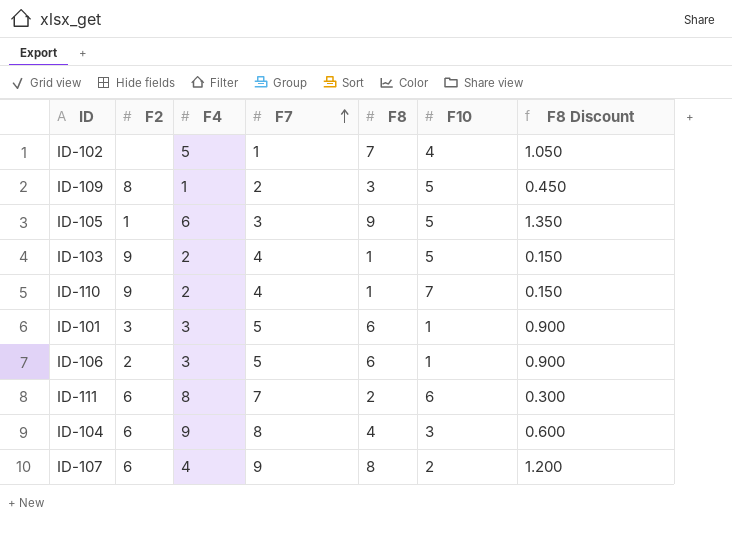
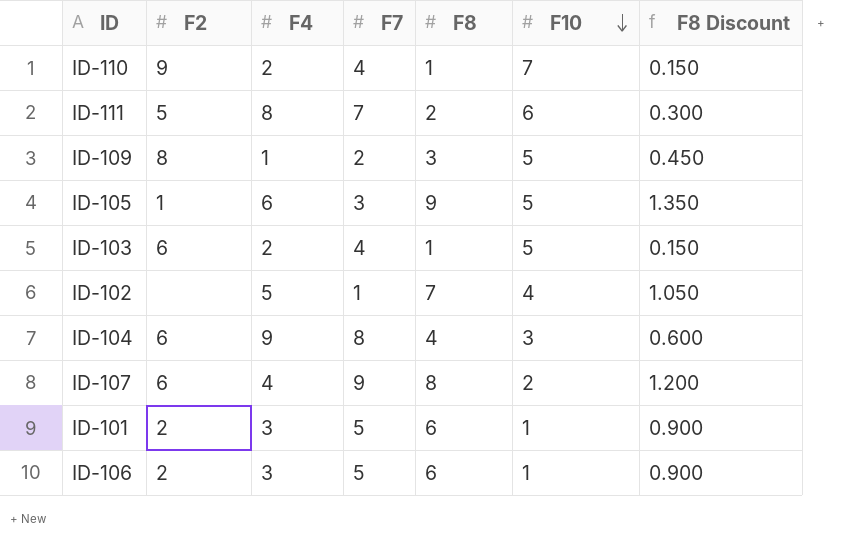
row order: F7 ascending -> F10 descending
ID-111 | F2: 6 -> 5
ID-103 | F2: 9 -> 6
ID-101 | F2: 3 -> 2

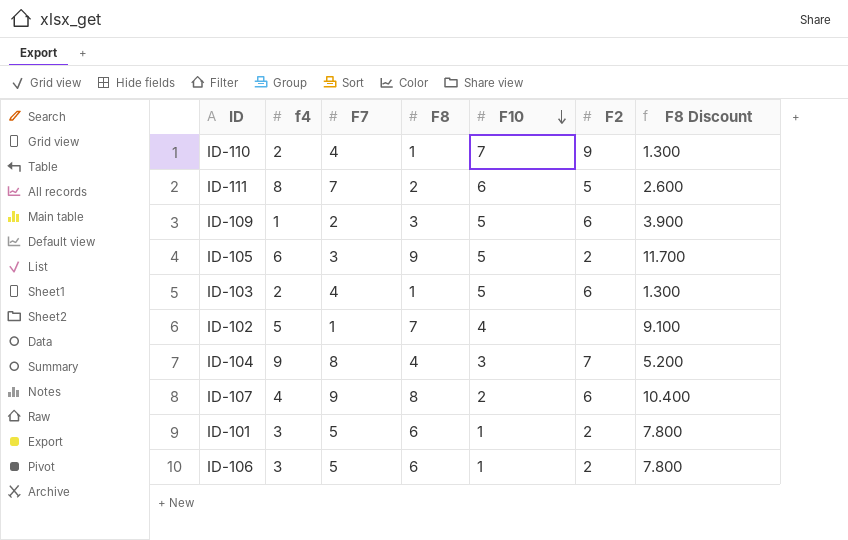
column name: F4 -> f4
column F2 | position: 2 -> 6
column F8 Discount | formula: [F8] * 0.15 -> [F8] * 1.3
ID-109 | F2: 8 -> 6
ID-105 | F2: 1 -> 2
ID-104 | F2: 6 -> 7

